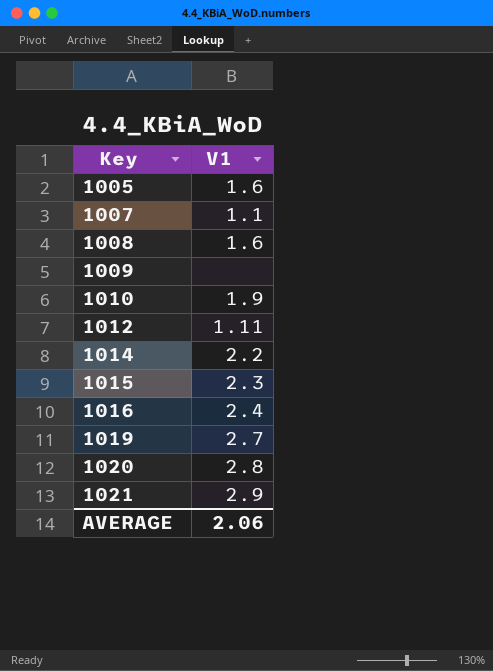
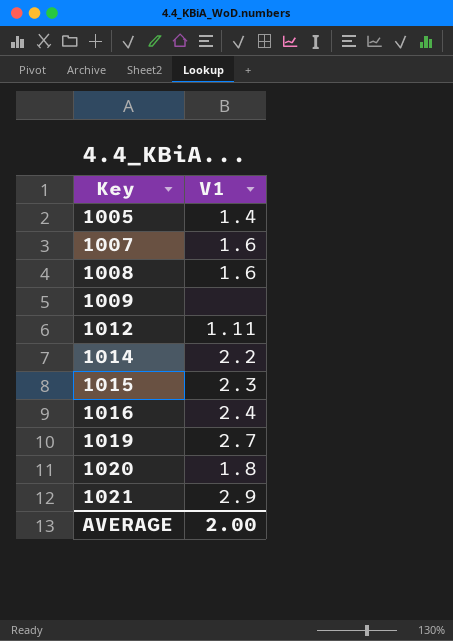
row 1010: 1.9 -> none
1005 | V1: 1.6 -> 1.4
1007 | V1: 1.1 -> 1.6
1020 | V1: 2.8 -> 1.8
AVERAGE | V1: 2.06 -> 2.00

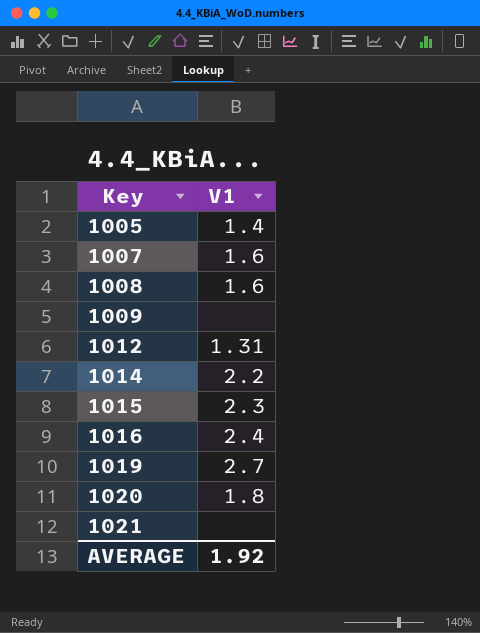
1012 | V1: 1.11 -> 1.31
1021 | V1: 2.9 -> none
AVERAGE | V1: 2.00 -> 1.92

